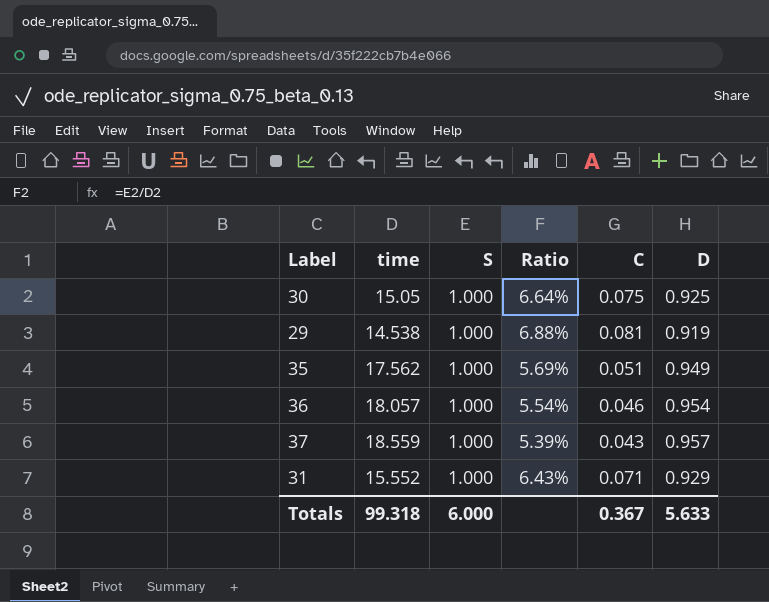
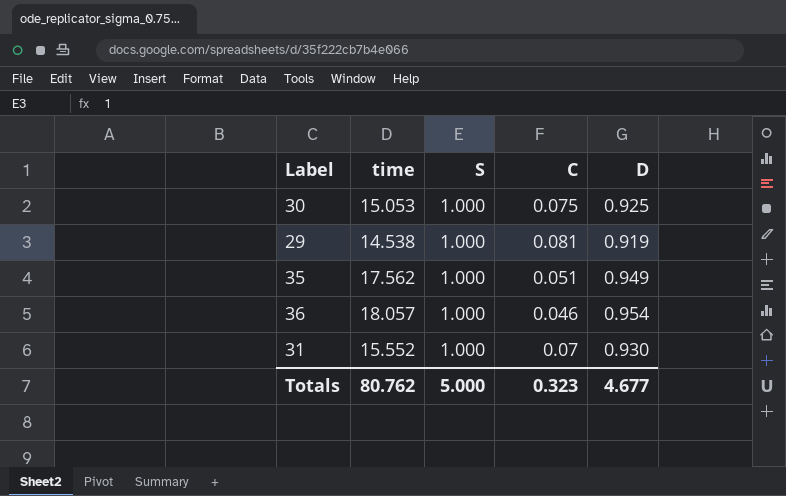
column Ratio | formula: [S] / [time] -> none
row 37: 18.559 | 1.000 | 5.39% | 0.043 | 0.957 -> none
30 | time: 15.05 -> 15.053
31 | C: 0.071 -> 0.07
31 | D: 0.929 -> 0.930
Totals | time: 99.318 -> 80.762
Totals | S: 6.000 -> 5.000
Totals | C: 0.367 -> 0.323
Totals | D: 5.633 -> 4.677

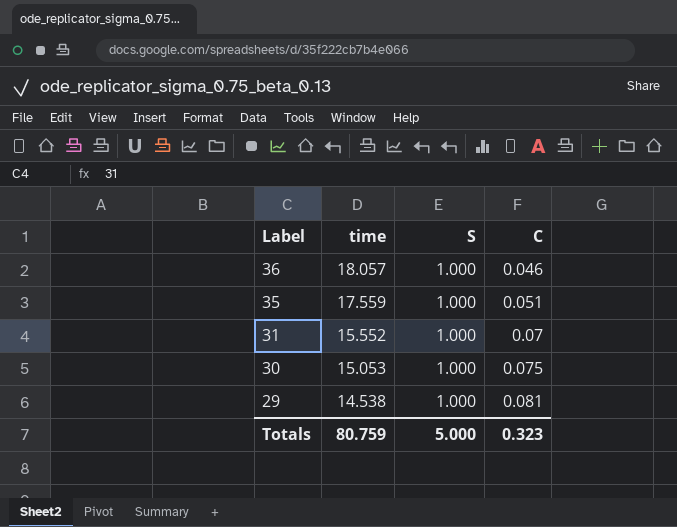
row order: none -> Label descending
column D | formula: [S] - [C] -> none
35 | time: 17.562 -> 17.559
Totals | time: 80.762 -> 80.759

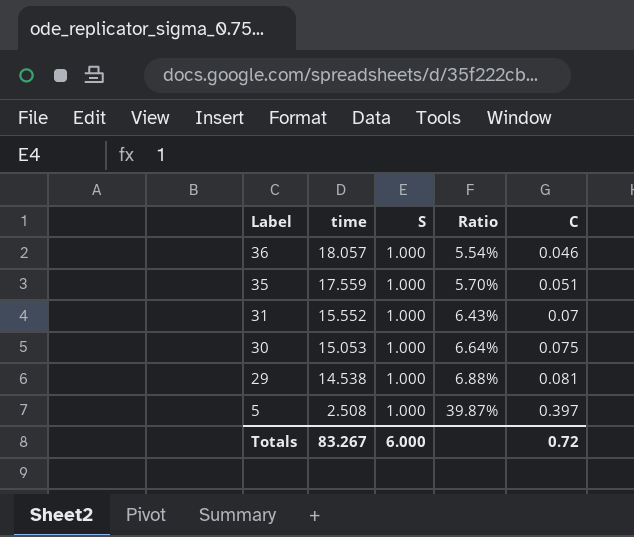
column Ratio | formula: none -> [S] / [time]
row 5: none -> 2.508 | 1.000 | 39.87% | 0.397
Totals | time: 80.759 -> 83.267
Totals | S: 5.000 -> 6.000
Totals | C: 0.323 -> 0.72

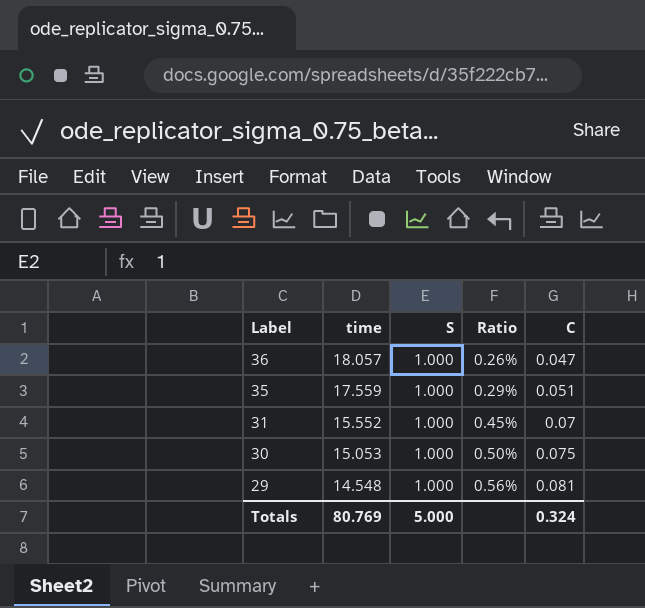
column Ratio | formula: [S] / [time] -> [C] / [time]
row 5: 2.508 | 1.000 | 39.87% | 0.397 -> none
36 | C: 0.046 -> 0.047
29 | time: 14.538 -> 14.548
Totals | time: 83.267 -> 80.769
Totals | S: 6.000 -> 5.000
Totals | C: 0.72 -> 0.324

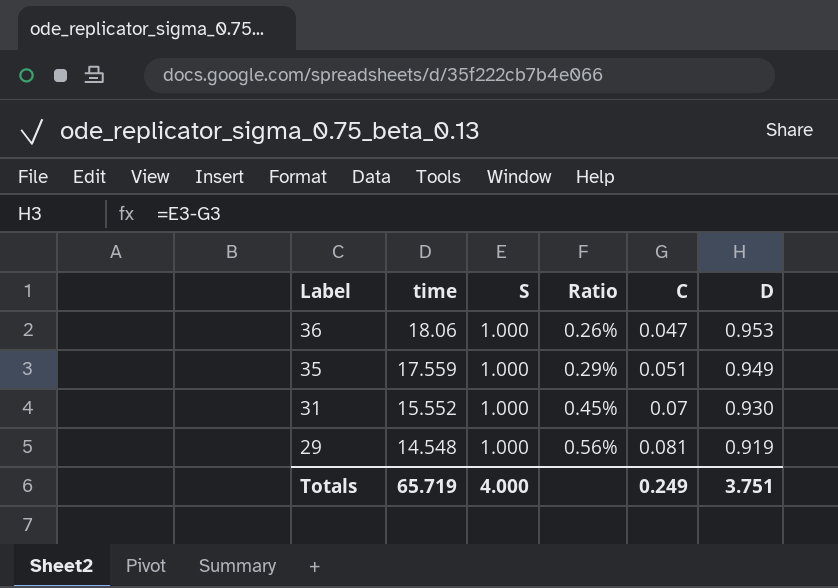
column D | formula: none -> [S] - [C]
row 30: 15.053 | 1.000 | 0.50% | 0.075 -> none
36 | time: 18.057 -> 18.06
Totals | time: 80.769 -> 65.719
Totals | S: 5.000 -> 4.000
Totals | C: 0.324 -> 0.249

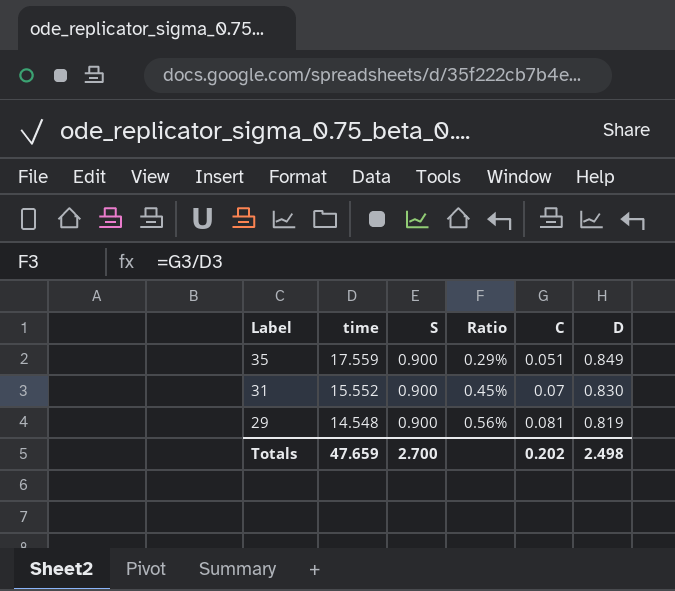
row 36: 18.06 | 1.000 | 0.26% | 0.047 | 0.953 -> none
35 | S: 1.000 -> 0.900
35 | D: 0.949 -> 0.849
31 | S: 1.000 -> 0.900
31 | D: 0.930 -> 0.830
29 | S: 1.000 -> 0.900
29 | D: 0.919 -> 0.819
Totals | time: 65.719 -> 47.659
Totals | S: 4.000 -> 2.700
Totals | C: 0.249 -> 0.202
Totals | D: 3.751 -> 2.498

